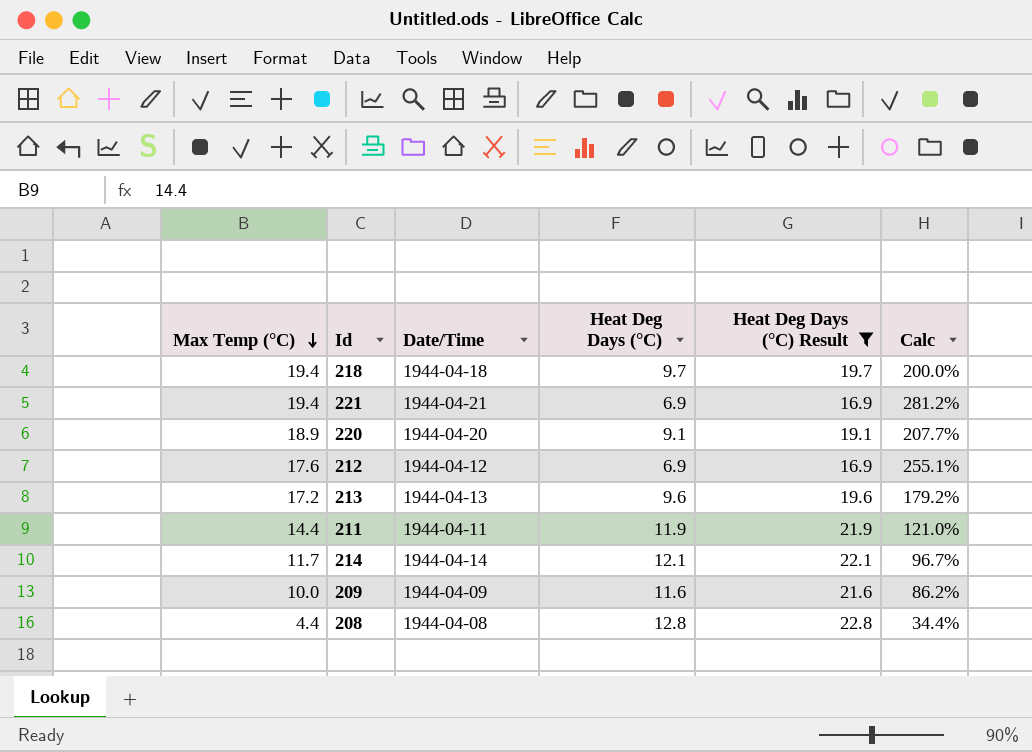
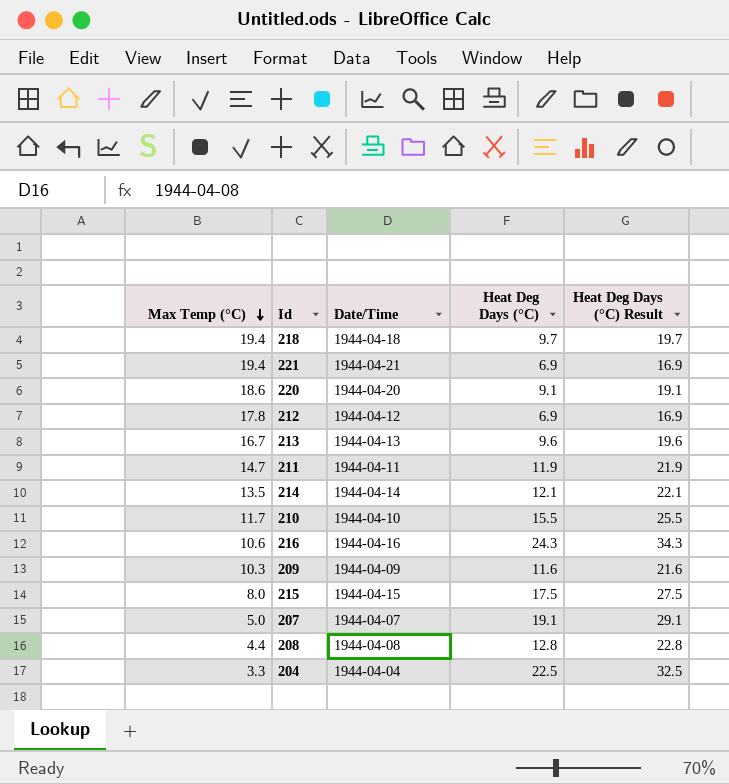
filter: Heat Deg Days (°C) Result <= 22.8 -> none
column Calc | formula: [Max Temp (°C)] / [Heat Deg Days (°C)] -> none
220 | Max Temp (°C): 18.9 -> 18.6
212 | Max Temp (°C): 17.6 -> 17.8
213 | Max Temp (°C): 17.2 -> 16.7
211 | Max Temp (°C): 14.4 -> 14.7
214 | Max Temp (°C): 11.7 -> 13.5
209 | Max Temp (°C): 10.0 -> 10.3

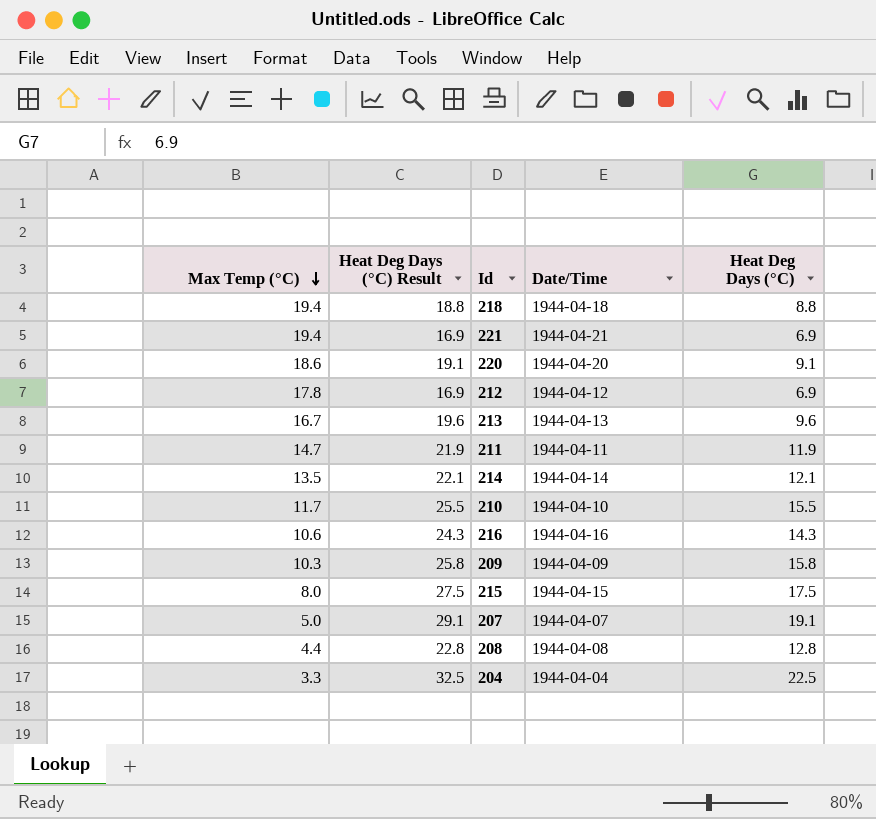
column Heat Deg Days (°C) Result | position: 5 -> 2
218 | Heat Deg Days (°C) Result: 19.7 -> 18.8
218 | Heat Deg Days (°C): 9.7 -> 8.8
216 | Heat Deg Days (°C) Result: 34.3 -> 24.3
216 | Heat Deg Days (°C): 24.3 -> 14.3
209 | Heat Deg Days (°C) Result: 21.6 -> 25.8
209 | Heat Deg Days (°C): 11.6 -> 15.8

